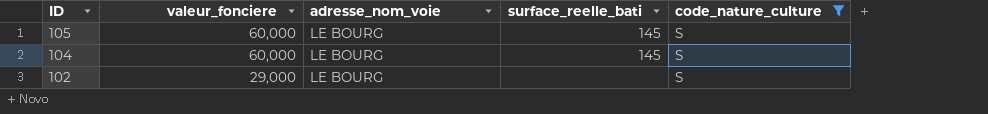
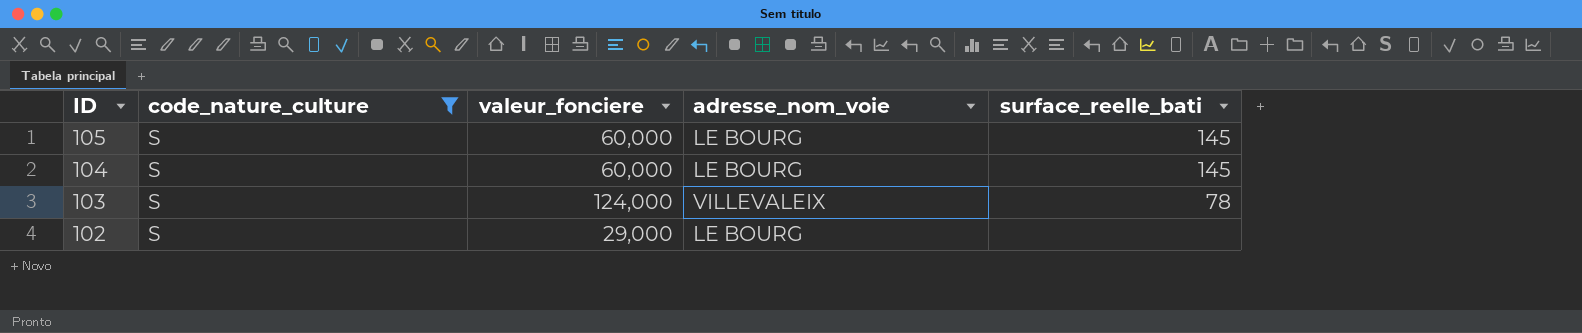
column code_nature_culture | position: 5 -> 2
row 103: none -> S | 124,000 | VILLEVALEIX | 78

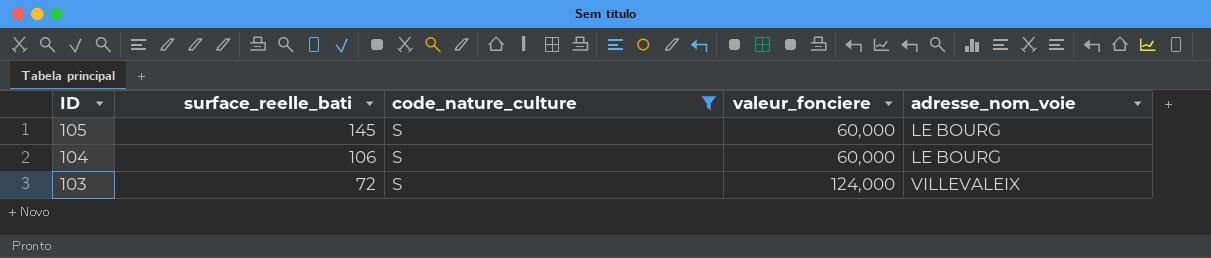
column surface_reelle_bati | position: 5 -> 2
row 102: S | 29,000 | LE BOURG | none -> none
104 | surface_reelle_bati: 145 -> 106
103 | surface_reelle_bati: 78 -> 72

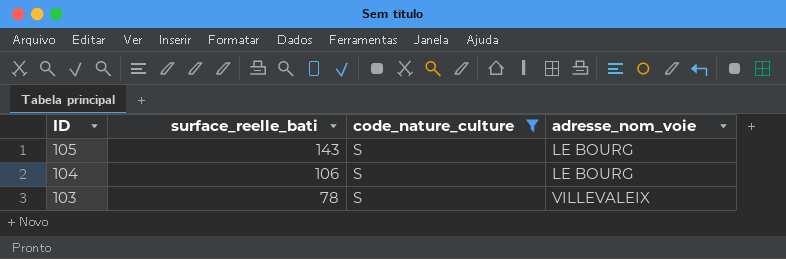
column valeur_fonciere | position: 4 -> none
105 | surface_reelle_bati: 145 -> 143
103 | surface_reelle_bati: 72 -> 78

